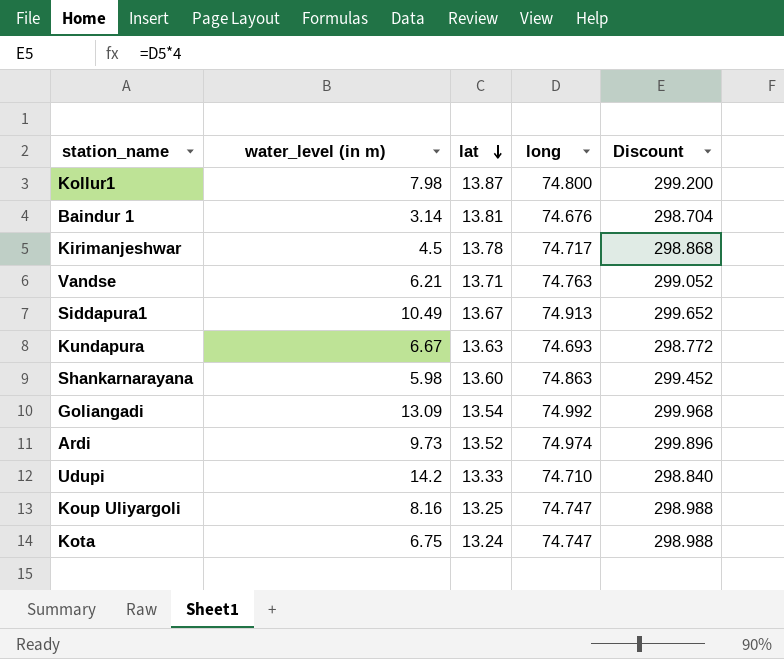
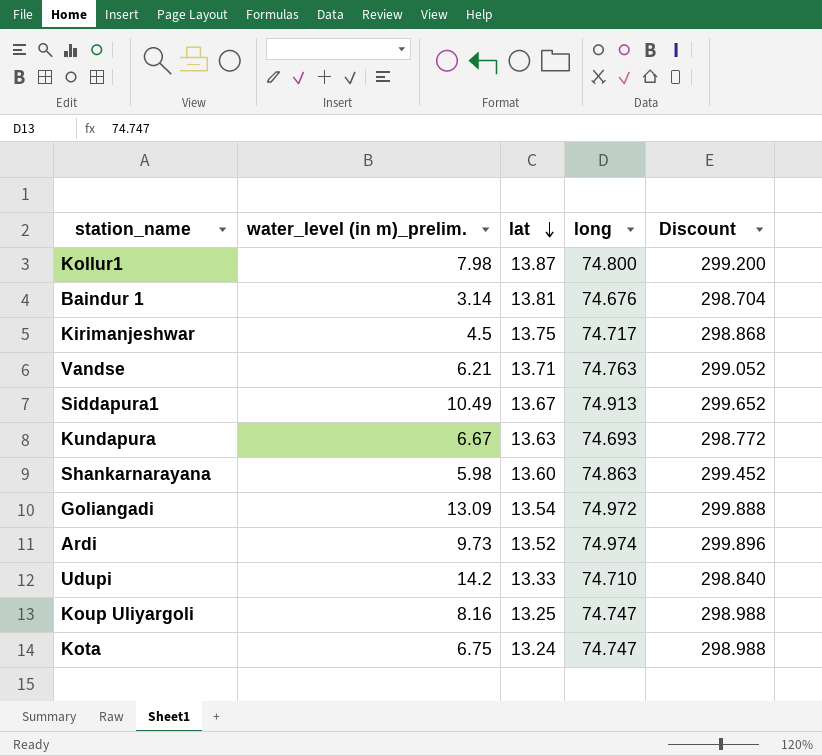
column name: water_level (in m) -> water_level (in m)_prelim.
Kirimanjeshwar | lat: 13.78 -> 13.75
Goliangadi | long: 74.992 -> 74.972
Goliangadi | Discount: 299.968 -> 299.888

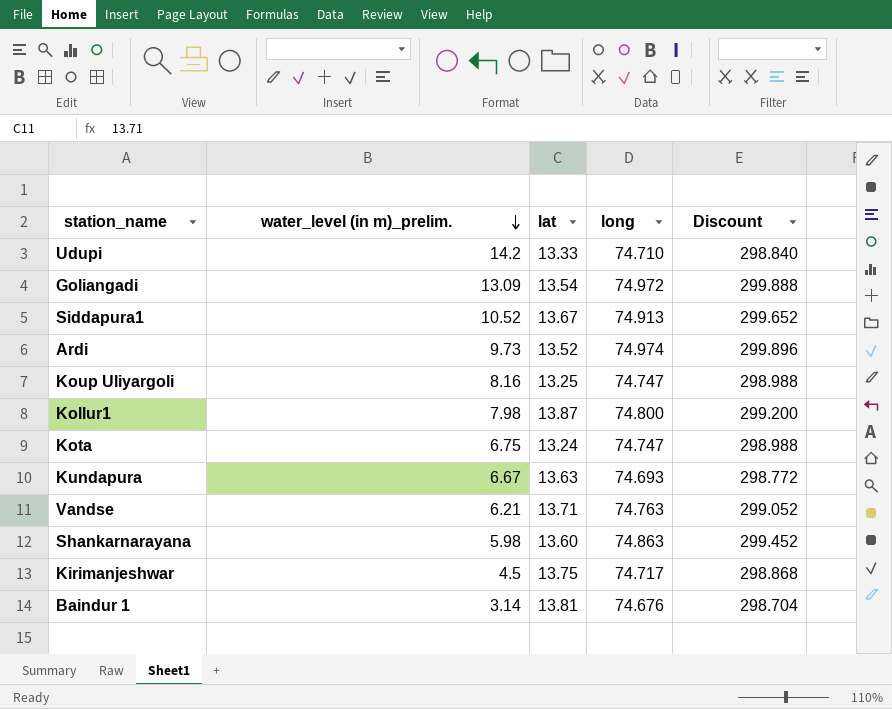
row order: lat descending -> water_level (in m)_prelim. descending
Siddapura1 | water_level (in m)_prelim.: 10.49 -> 10.52

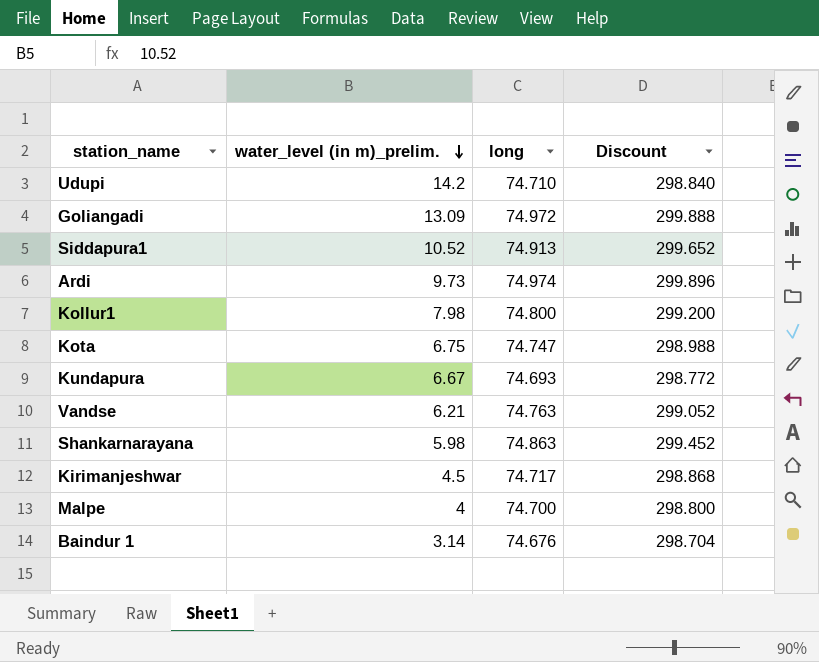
column lat | position: 3 -> none
row Koup Uliyargoli: 8.16 | 13.25 | 74.747 | 298.988 -> none
row Malpe: none -> 4 | 74.700 | 298.800

